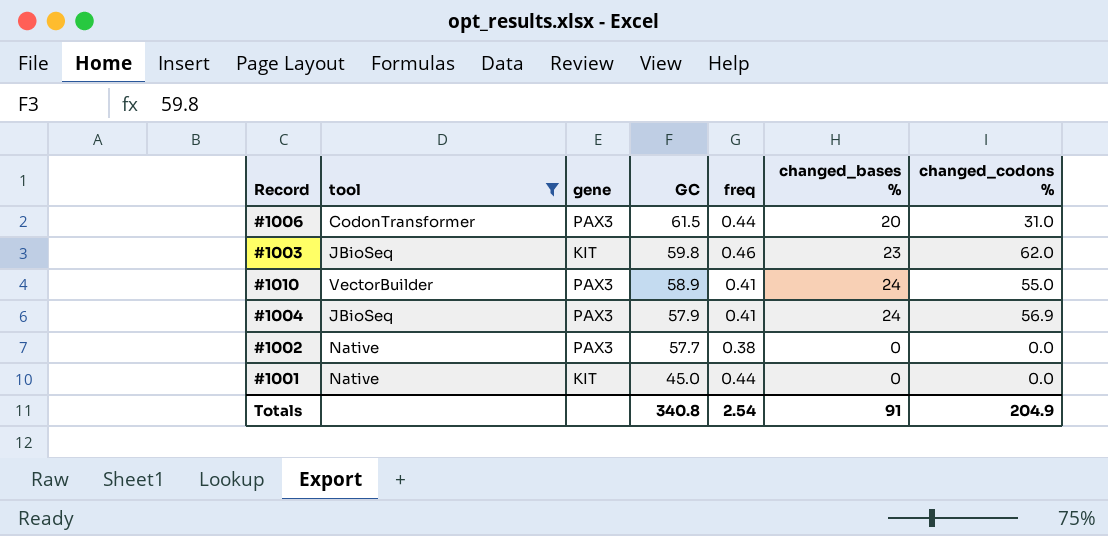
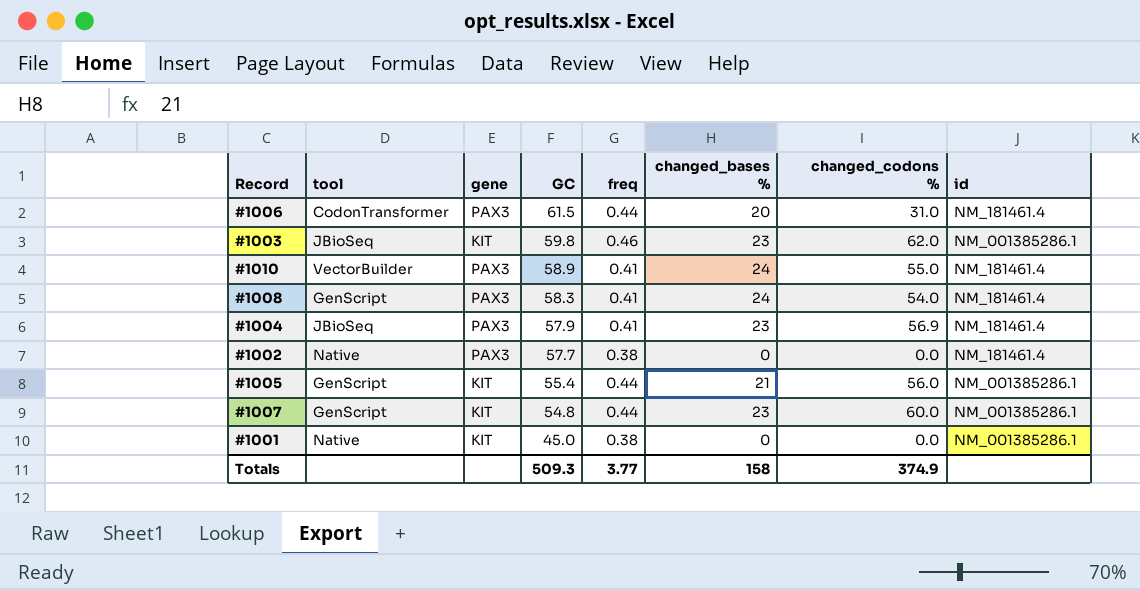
filter: tool != GenScript -> none
column id | position: none -> 8
#1004 | changed_bases %: 24 -> 23
#1001 | freq: 0.44 -> 0.38
Totals | GC: 340.8 -> 509.3
Totals | freq: 2.54 -> 3.77
Totals | changed_bases %: 91 -> 158
Totals | changed_codons %: 204.9 -> 374.9

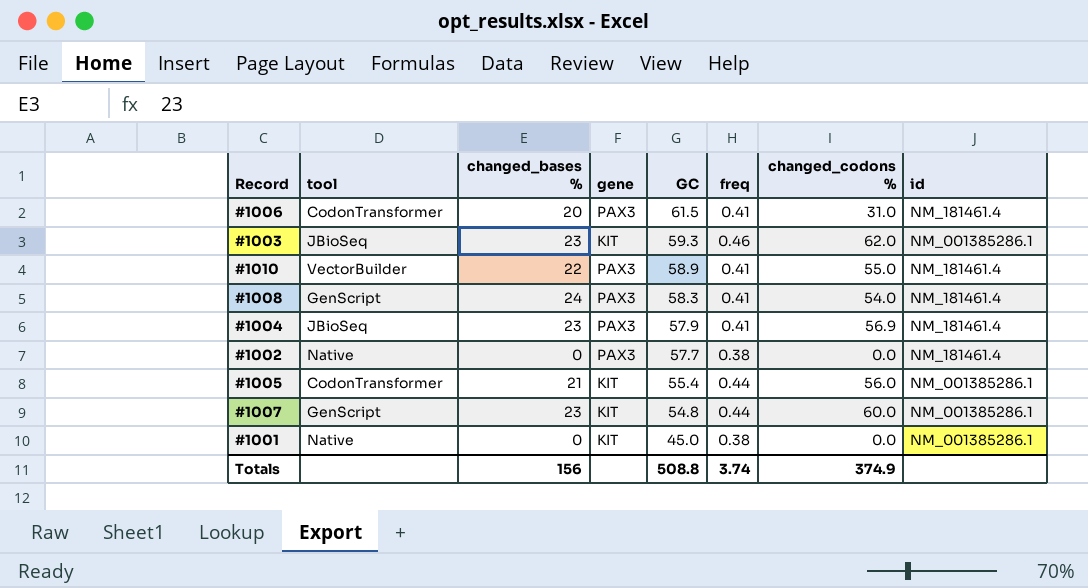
column changed_bases % | position: 6 -> 3
#1006 | freq: 0.44 -> 0.41
#1003 | GC: 59.8 -> 59.3
#1010 | changed_bases %: 24 -> 22
#1005 | tool: GenScript -> CodonTransformer
Totals | changed_bases %: 158 -> 156
Totals | GC: 509.3 -> 508.8
Totals | freq: 3.77 -> 3.74

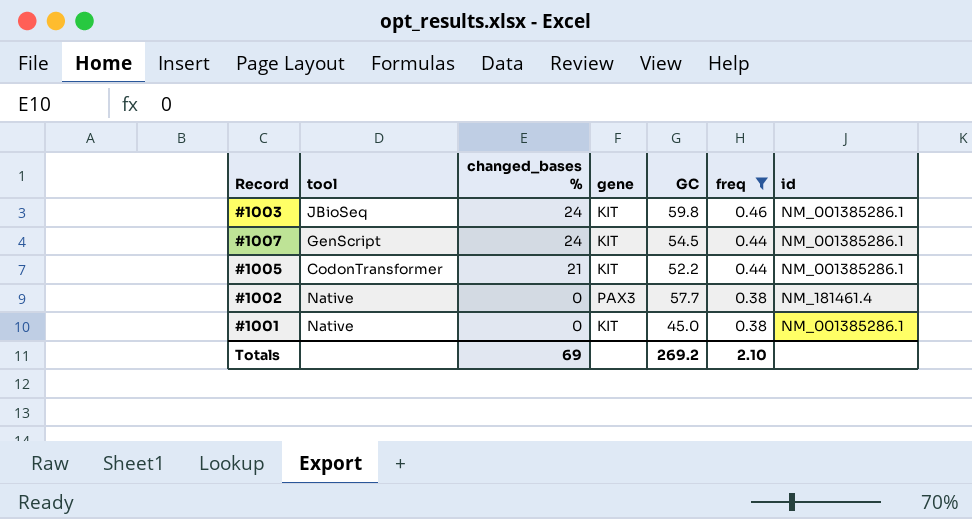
filter: none -> freq != 0.41
row order: GC descending -> changed_bases % descending
column changed_codons % | position: 7 -> none
#1003 | changed_bases %: 23 -> 24
#1003 | GC: 59.3 -> 59.8
#1007 | changed_bases %: 23 -> 24
#1007 | GC: 54.8 -> 54.5
#1005 | GC: 55.4 -> 52.2
Totals | changed_bases %: 156 -> 69
Totals | GC: 508.8 -> 269.2
Totals | freq: 3.74 -> 2.10

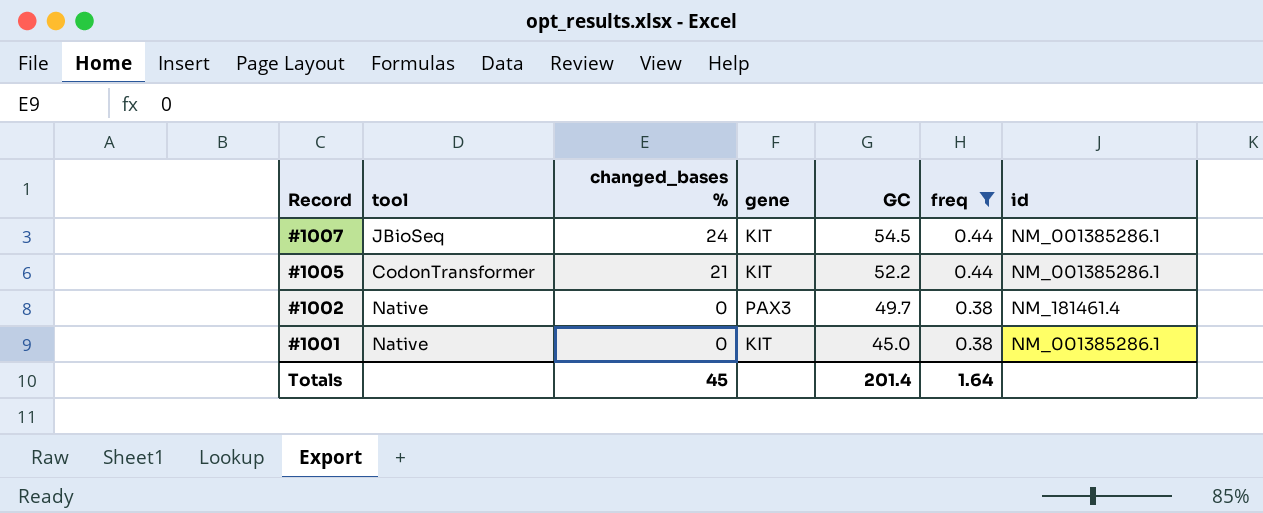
row #1003: JBioSeq | 24 | KIT | 59.8 | 0.46 | NM_001385286.1 -> none
#1007 | tool: GenScript -> JBioSeq
#1002 | GC: 57.7 -> 49.7
Totals | changed_bases %: 69 -> 45
Totals | GC: 269.2 -> 201.4
Totals | freq: 2.10 -> 1.64

